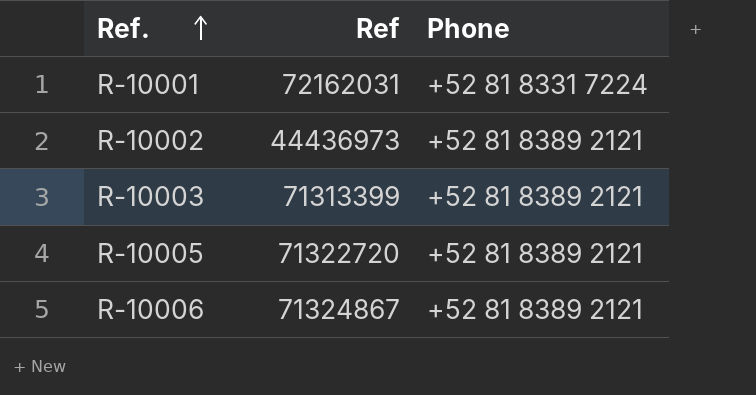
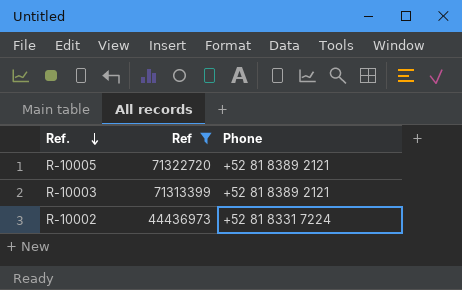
filter: none -> Ref <= 71322720
row order: Ref. ascending -> Ref. descending
R-10002 | Phone: +52 81 8389 2121 -> +52 81 8331 7224

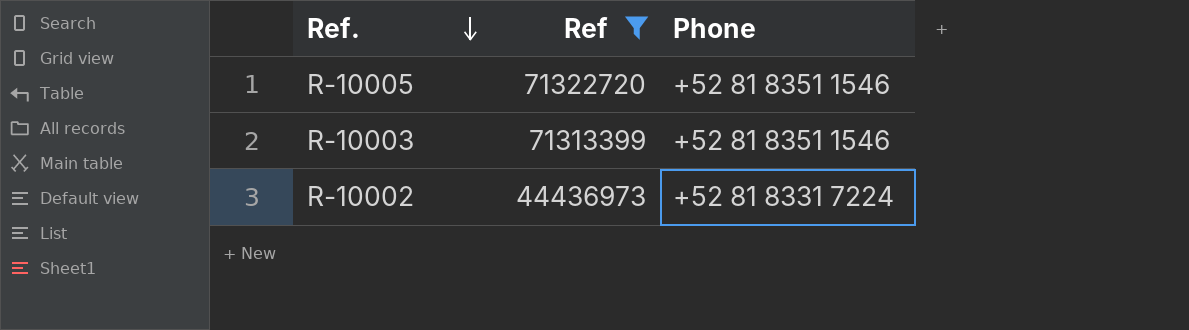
R-10005 | Phone: +52 81 8389 2121 -> +52 81 8351 1546
R-10003 | Phone: +52 81 8389 2121 -> +52 81 8351 1546

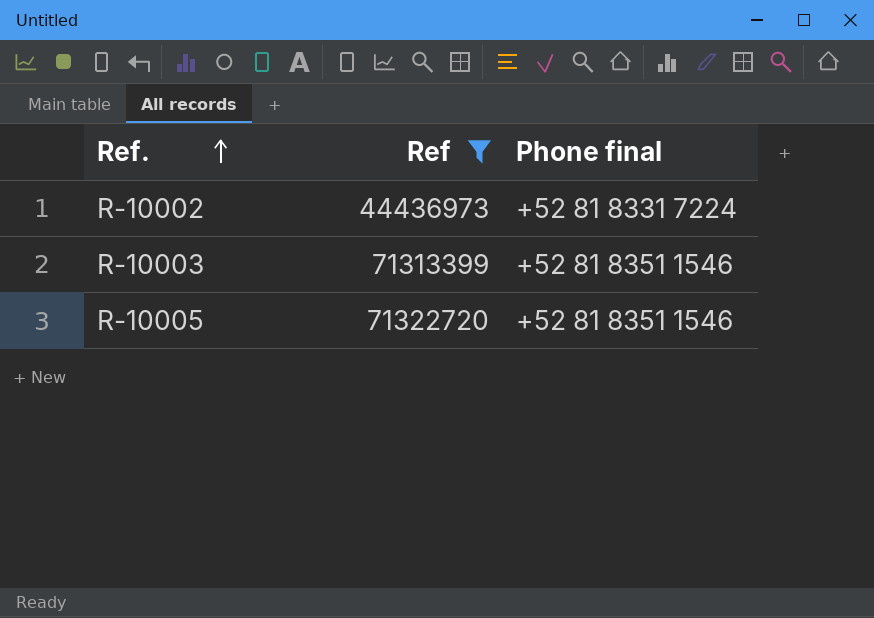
row order: Ref. descending -> Ref. ascending
column name: Phone -> Phone final

